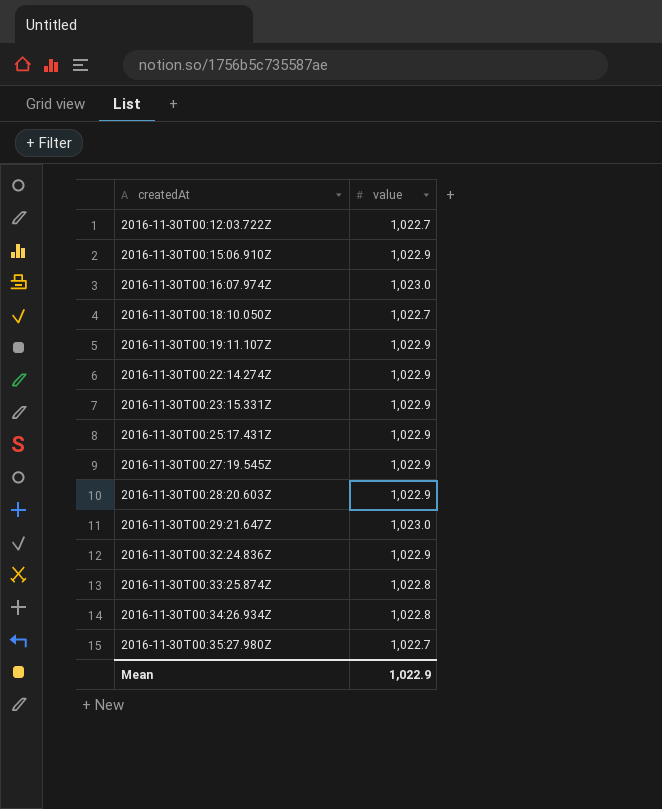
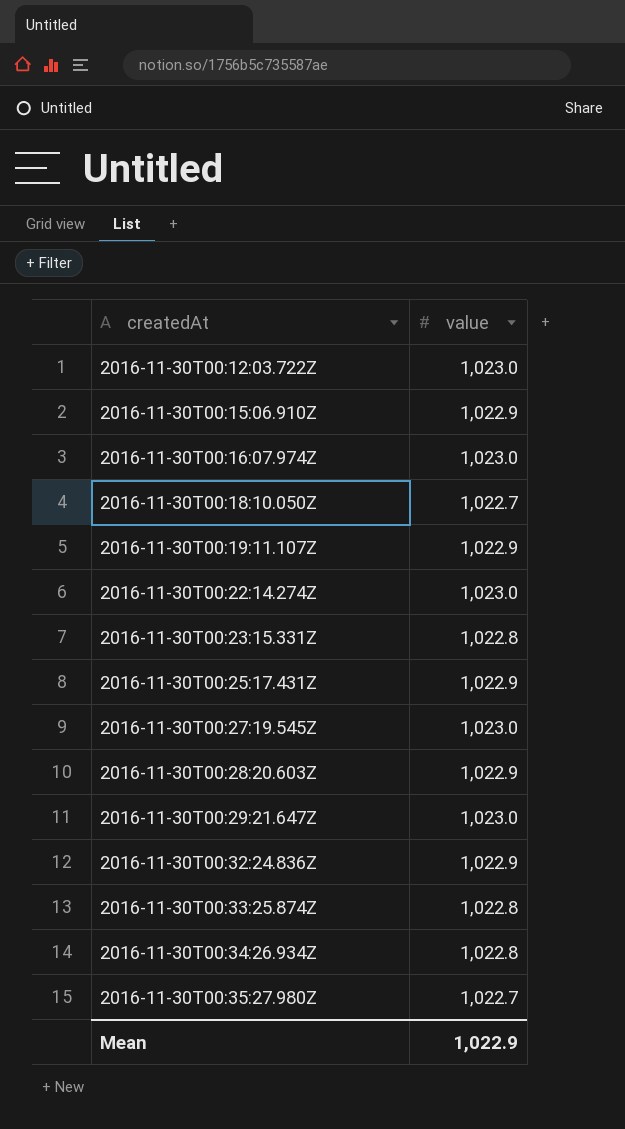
2016-11-30T00:12:03.722Z | value: 1,022.7 -> 1,023.0
2016-11-30T00:22:14.274Z | value: 1,022.9 -> 1,023.0
2016-11-30T00:23:15.331Z | value: 1,022.9 -> 1,022.8
2016-11-30T00:27:19.545Z | value: 1,022.9 -> 1,023.0

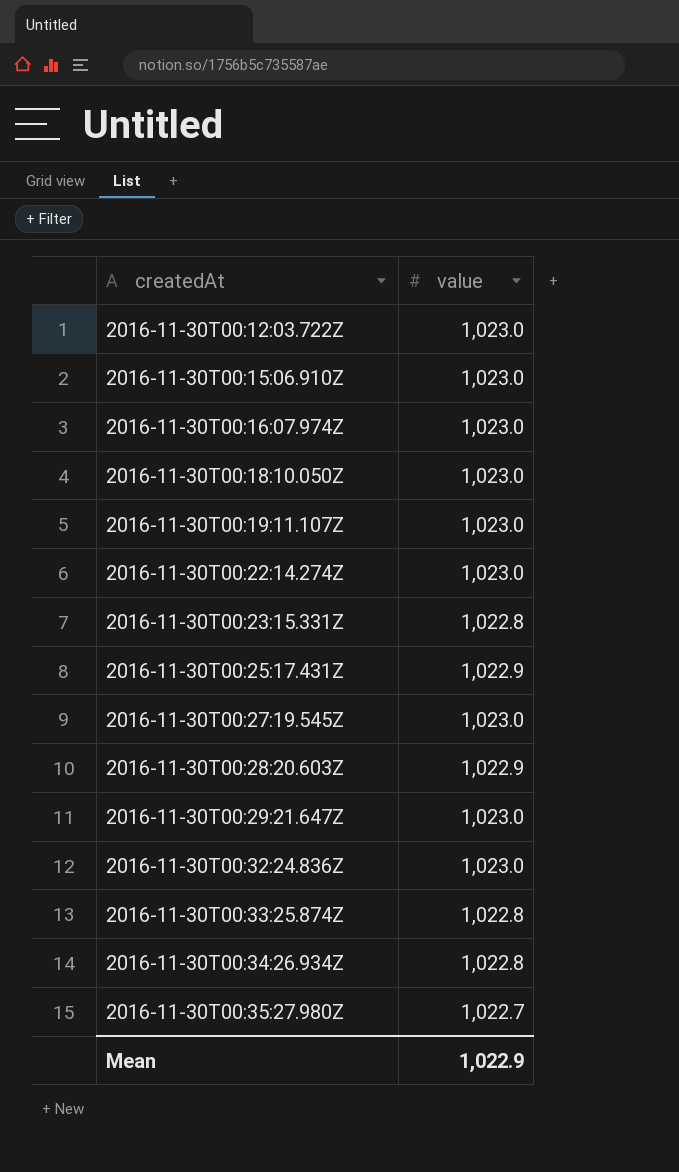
2016-11-30T00:15:06.910Z | value: 1,022.9 -> 1,023.0
2016-11-30T00:18:10.050Z | value: 1,022.7 -> 1,023.0
2016-11-30T00:19:11.107Z | value: 1,022.9 -> 1,023.0
2016-11-30T00:32:24.836Z | value: 1,022.9 -> 1,023.0

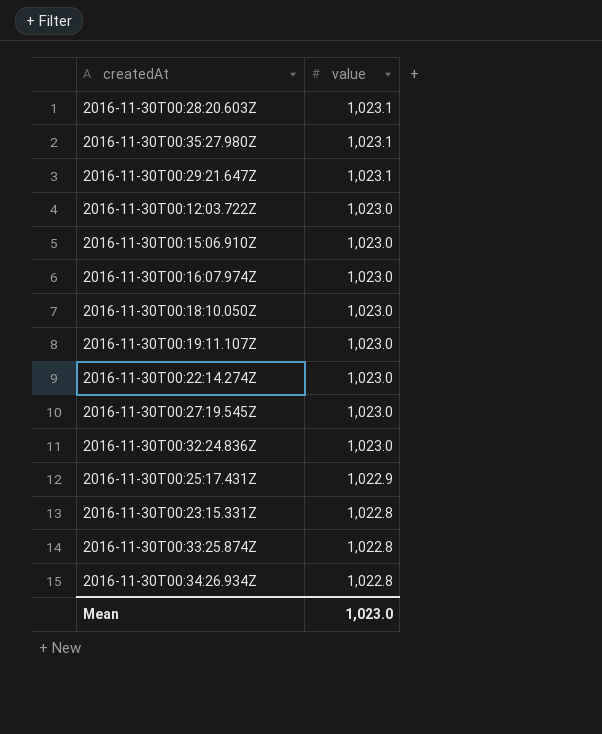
row order: createdAt ascending -> value descending
2016-11-30T00:28:20.603Z | value: 1,022.9 -> 1,023.1
2016-11-30T00:35:27.980Z | value: 1,022.7 -> 1,023.1
2016-11-30T00:29:21.647Z | value: 1,023.0 -> 1,023.1
Mean | value: 1,022.9 -> 1,023.0

